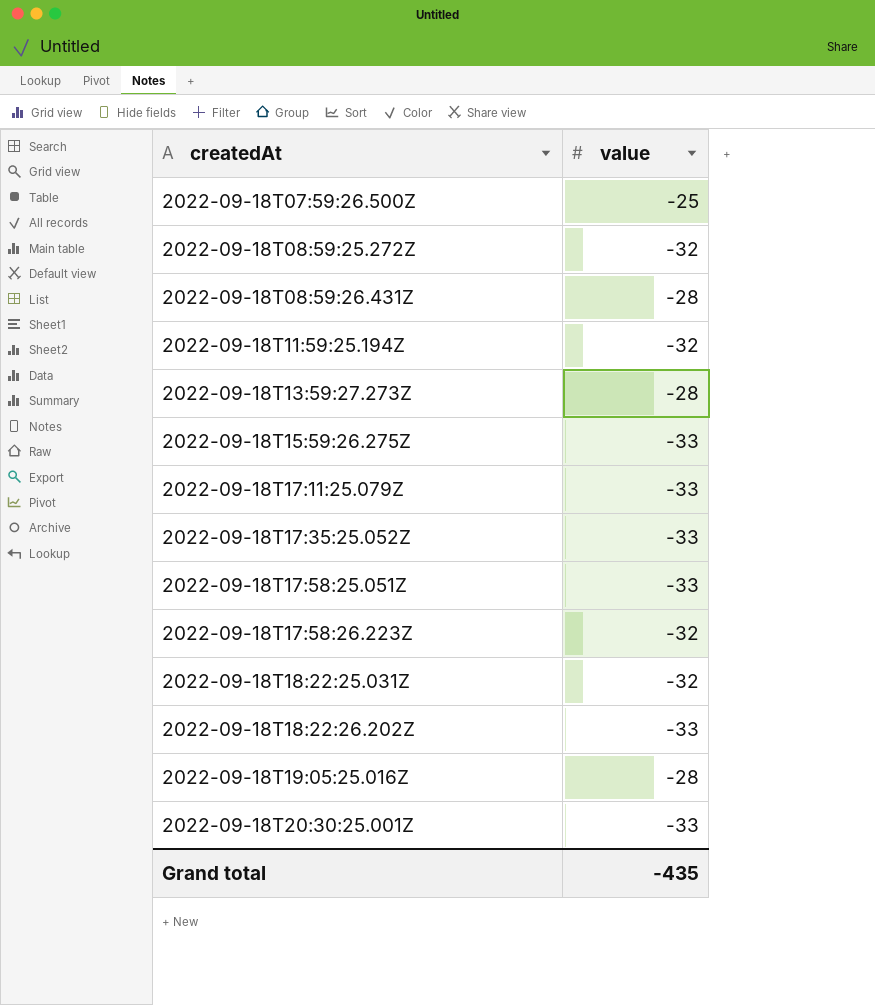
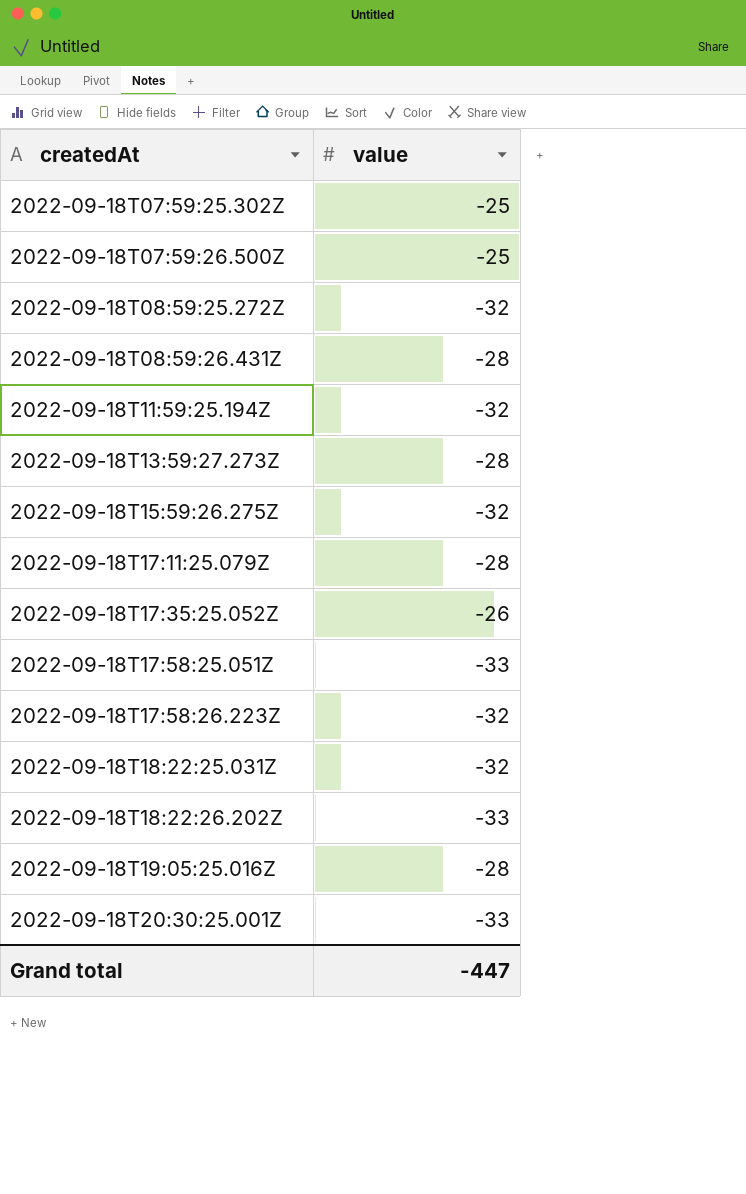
row 2022-09-18T07:59:25.302Z: none -> -25
2022-09-18T15:59:26.275Z | value: -33 -> -32
2022-09-18T17:11:25.079Z | value: -33 -> -28
2022-09-18T17:35:25.052Z | value: -33 -> -26
Grand total | value: -435 -> -447

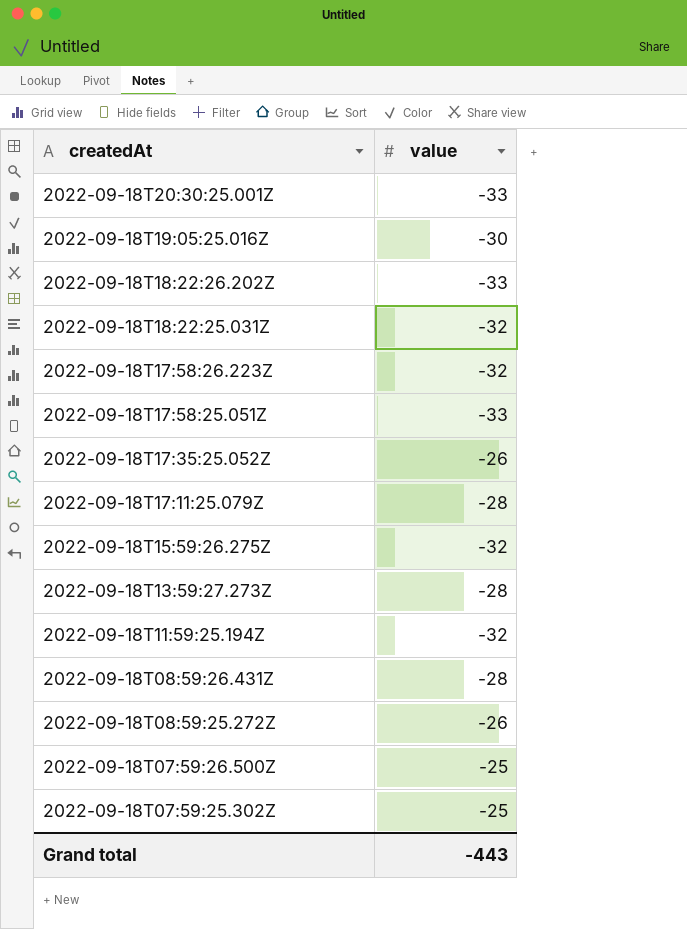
row order: createdAt ascending -> createdAt descending
2022-09-18T19:05:25.016Z | value: -28 -> -30
2022-09-18T08:59:25.272Z | value: -32 -> -26
Grand total | value: -447 -> -443

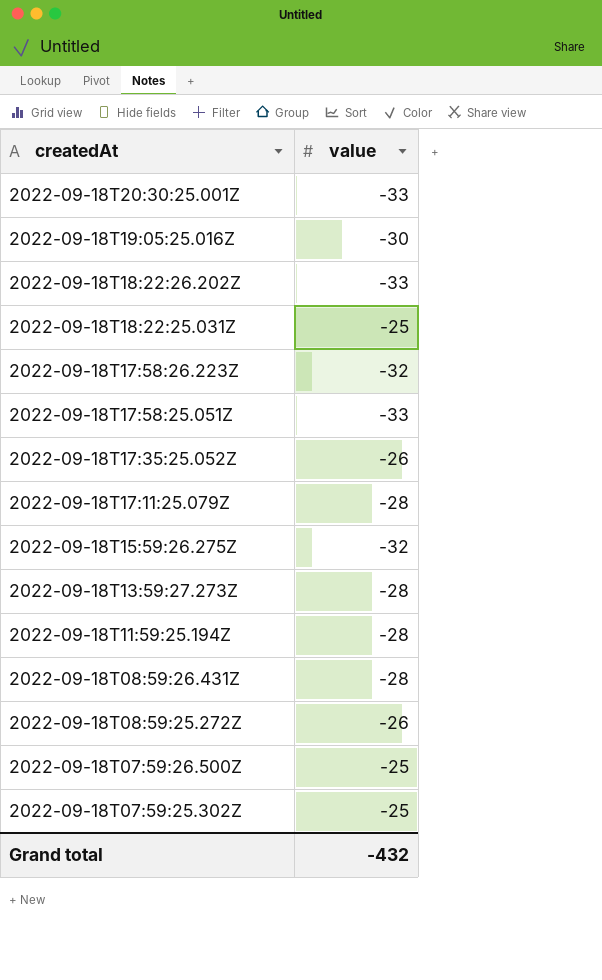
2022-09-18T18:22:25.031Z | value: -32 -> -25
2022-09-18T11:59:25.194Z | value: -32 -> -28
Grand total | value: -443 -> -432

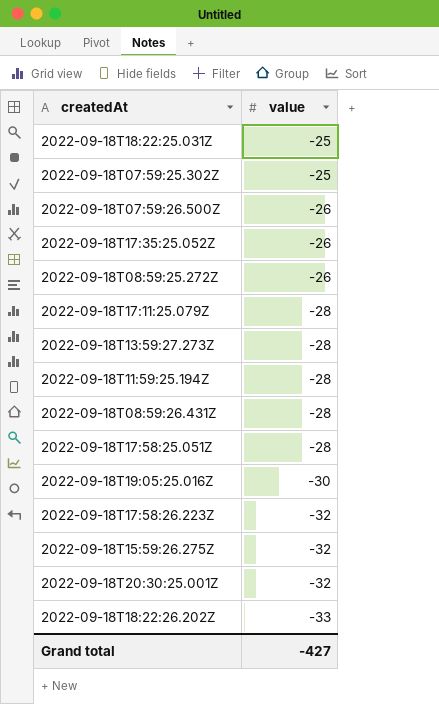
row order: createdAt descending -> value descending
2022-09-18T07:59:26.500Z | value: -25 -> -26
2022-09-18T17:58:25.051Z | value: -33 -> -28
2022-09-18T20:30:25.001Z | value: -33 -> -32
Grand total | value: -432 -> -427

